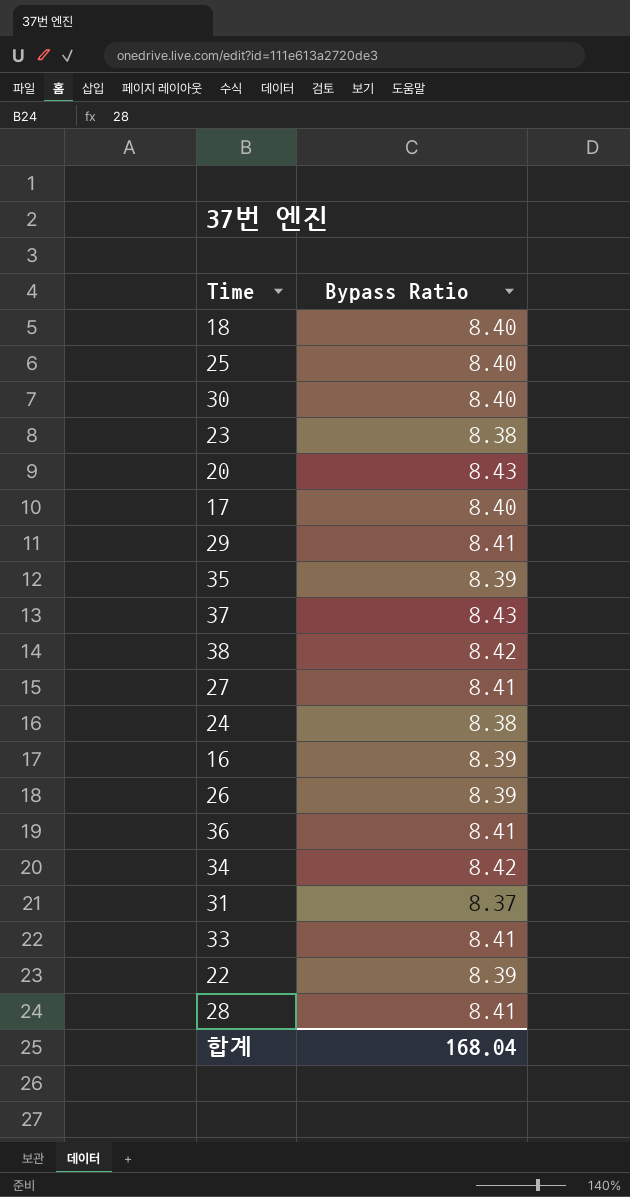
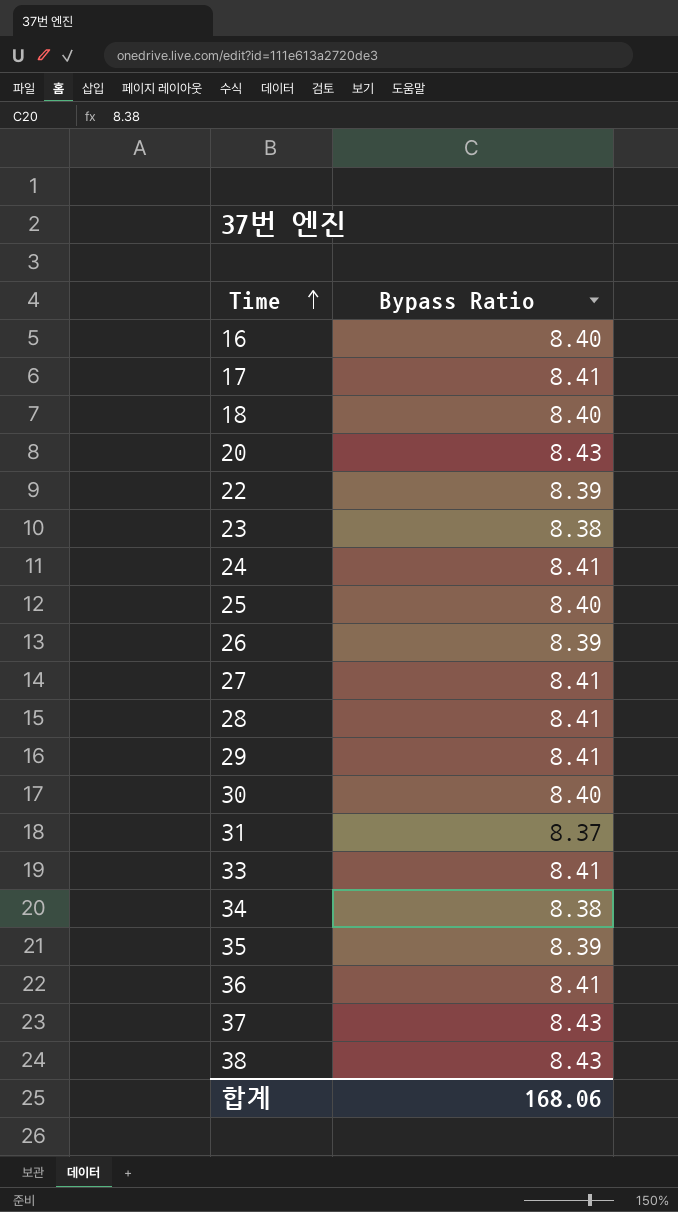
row order: none -> Time ascending
16 | Bypass Ratio: 8.39 -> 8.40
17 | Bypass Ratio: 8.40 -> 8.41
24 | Bypass Ratio: 8.38 -> 8.41
34 | Bypass Ratio: 8.42 -> 8.38
38 | Bypass Ratio: 8.42 -> 8.43
합계 | Bypass Ratio: 168.04 -> 168.06

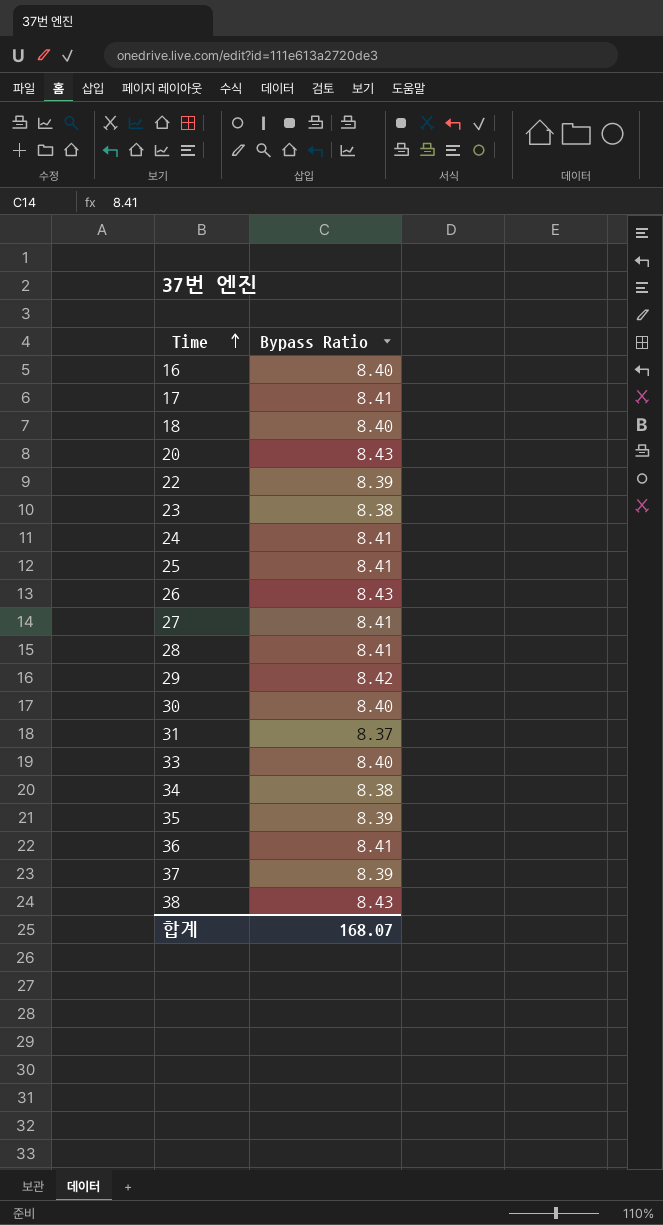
25 | Bypass Ratio: 8.40 -> 8.41
26 | Bypass Ratio: 8.39 -> 8.43
29 | Bypass Ratio: 8.41 -> 8.42
33 | Bypass Ratio: 8.41 -> 8.40
37 | Bypass Ratio: 8.43 -> 8.39
합계 | Bypass Ratio: 168.06 -> 168.07

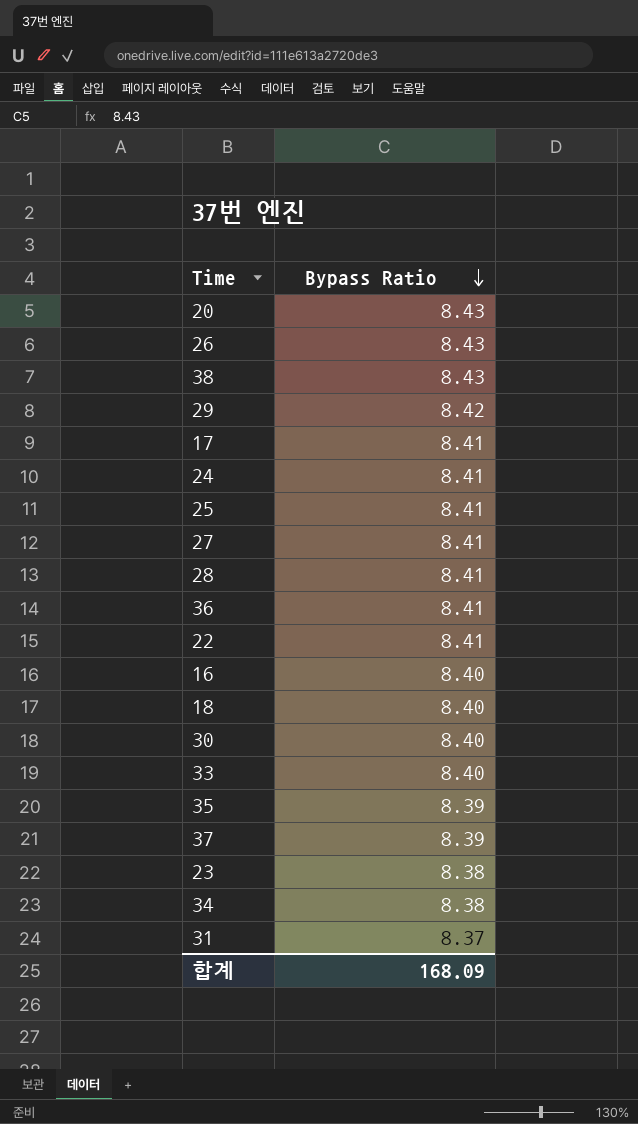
row order: Time ascending -> Bypass Ratio descending
22 | Bypass Ratio: 8.39 -> 8.41
합계 | Bypass Ratio: 168.07 -> 168.09

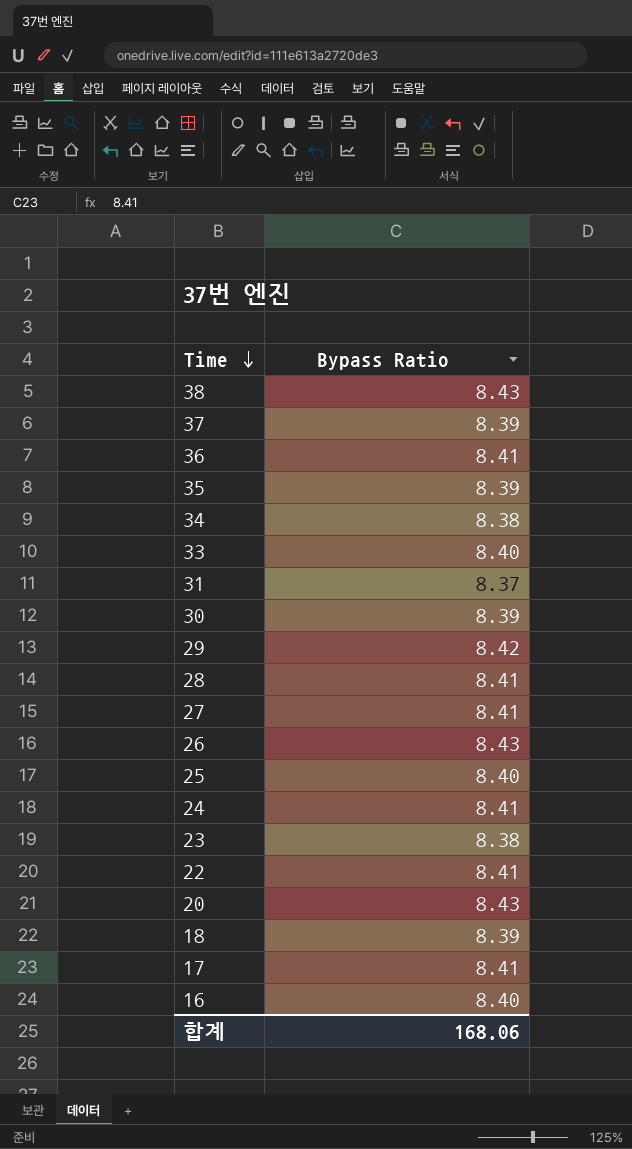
row order: Bypass Ratio descending -> Time descending
30 | Bypass Ratio: 8.40 -> 8.39
25 | Bypass Ratio: 8.41 -> 8.40
18 | Bypass Ratio: 8.40 -> 8.39
합계 | Bypass Ratio: 168.09 -> 168.06

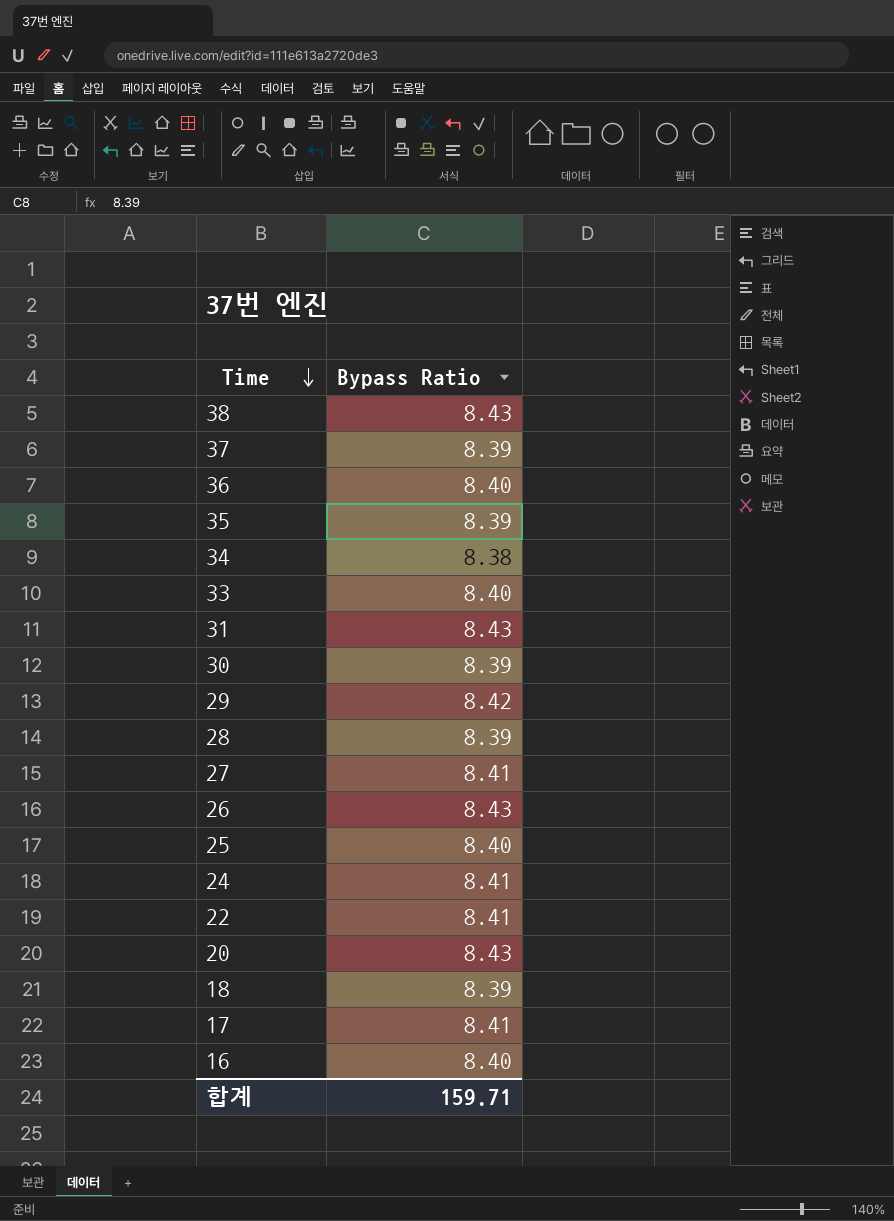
row 23: 8.38 -> none
36 | Bypass Ratio: 8.41 -> 8.40
31 | Bypass Ratio: 8.37 -> 8.43
28 | Bypass Ratio: 8.41 -> 8.39
합계 | Bypass Ratio: 168.06 -> 159.71

